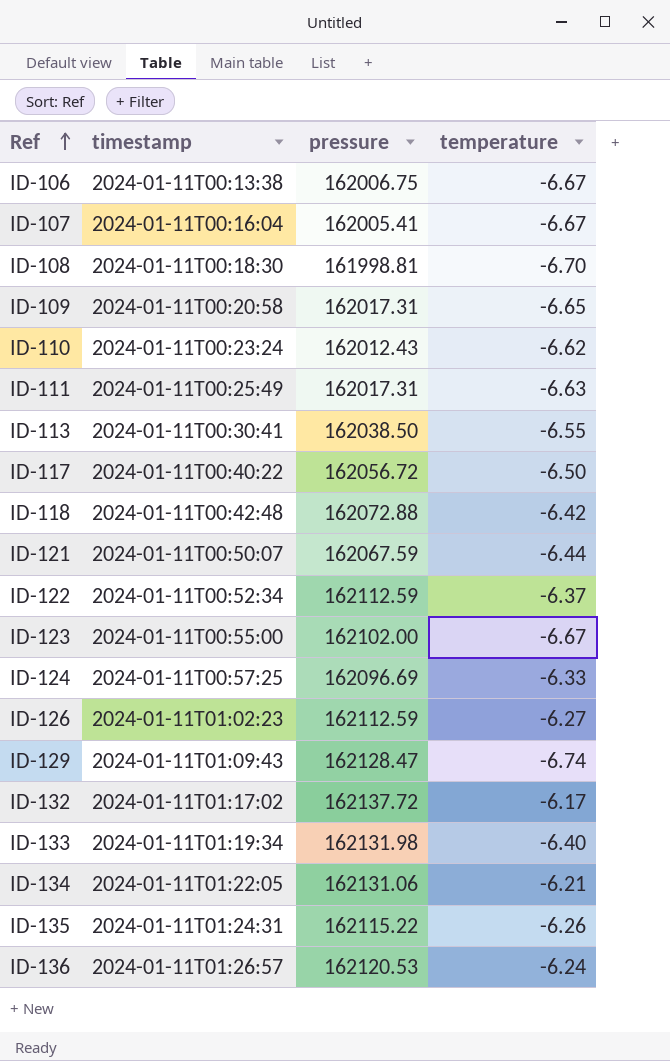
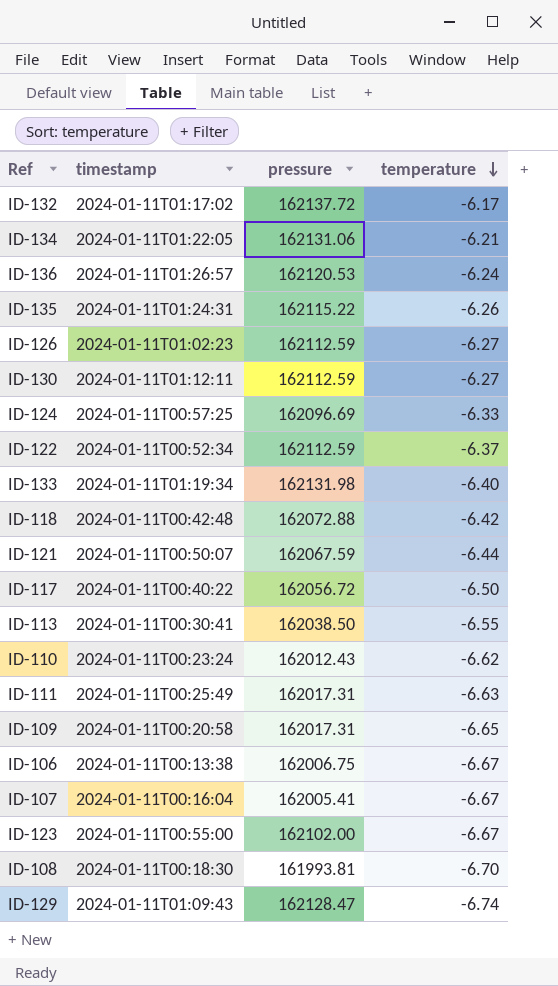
row order: Ref ascending -> temperature descending
row ID-130: none -> 2024-01-11T01:12:11 | 162112.59 | -6.27
ID-108 | pressure: 161998.81 -> 161993.81

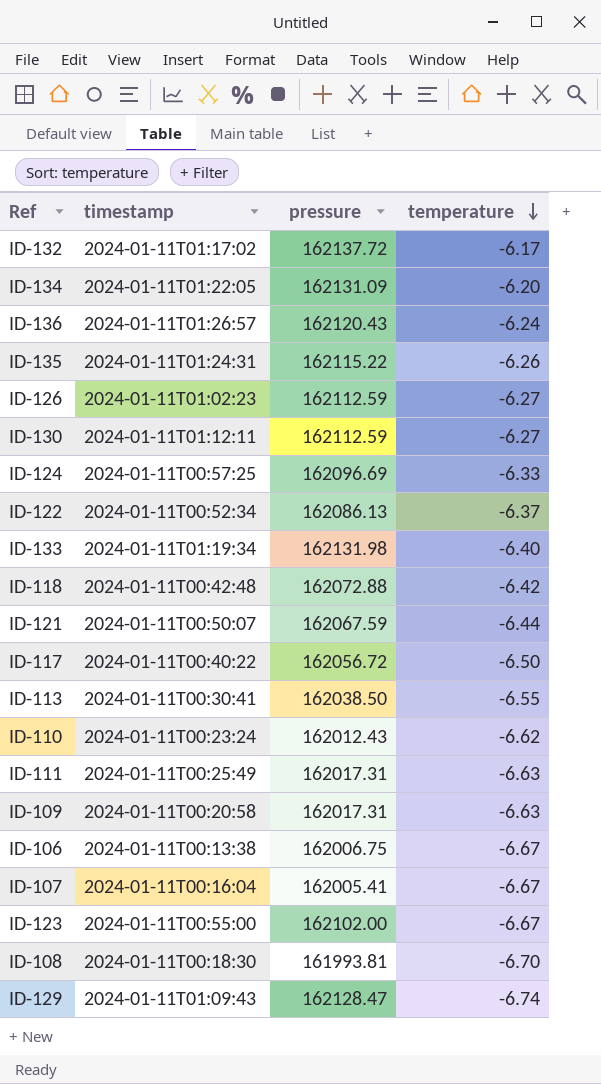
ID-134 | pressure: 162131.06 -> 162131.09
ID-134 | temperature: -6.21 -> -6.20
ID-136 | pressure: 162120.53 -> 162120.43
ID-122 | pressure: 162112.59 -> 162086.13
ID-109 | temperature: -6.65 -> -6.63

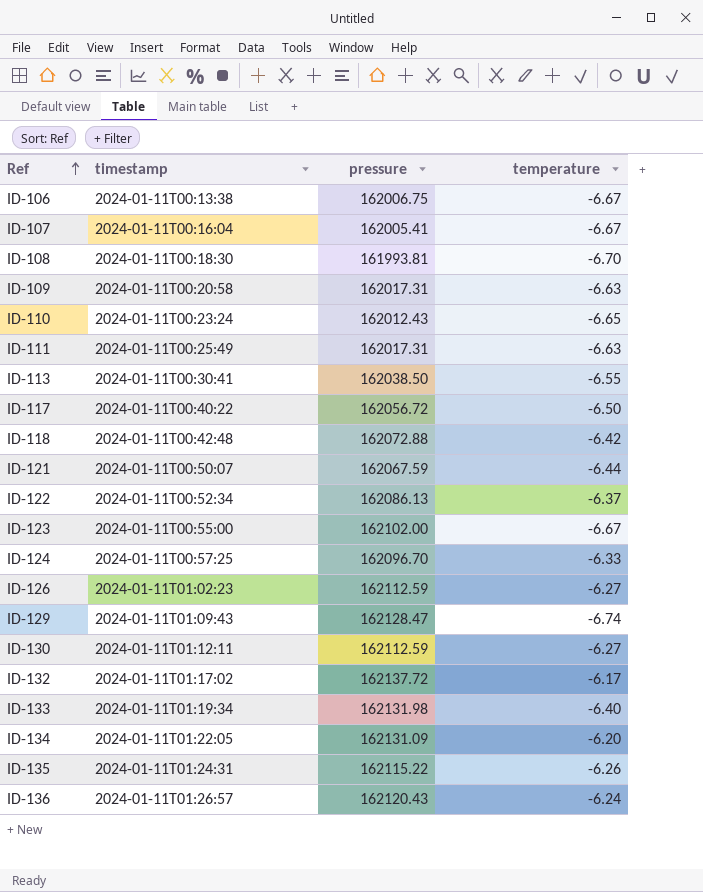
row order: temperature descending -> Ref ascending
ID-110 | temperature: -6.62 -> -6.65
ID-124 | pressure: 162096.69 -> 162096.70

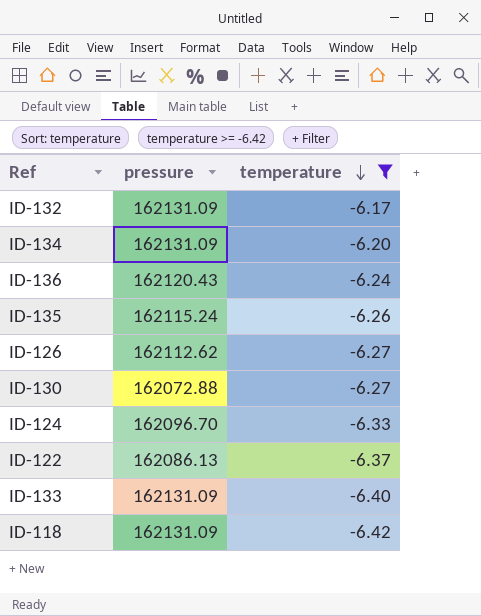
filter: none -> temperature >= -6.42
row order: Ref ascending -> temperature descending
column timestamp | position: 2 -> none
ID-132 | pressure: 162137.72 -> 162131.09
ID-135 | pressure: 162115.22 -> 162115.24
ID-126 | pressure: 162112.59 -> 162112.62
ID-130 | pressure: 162112.59 -> 162072.88
ID-133 | pressure: 162131.98 -> 162131.09
ID-118 | pressure: 162072.88 -> 162131.09

